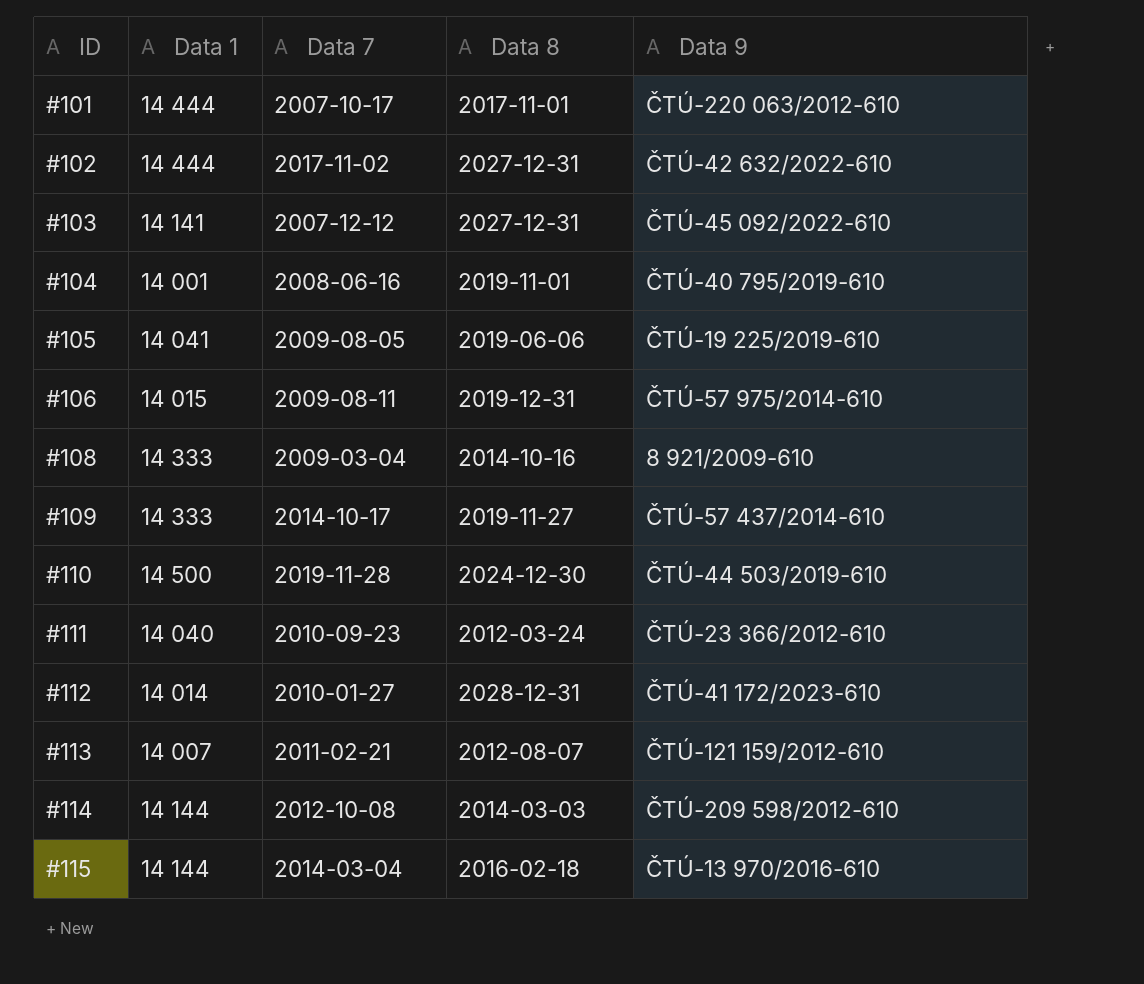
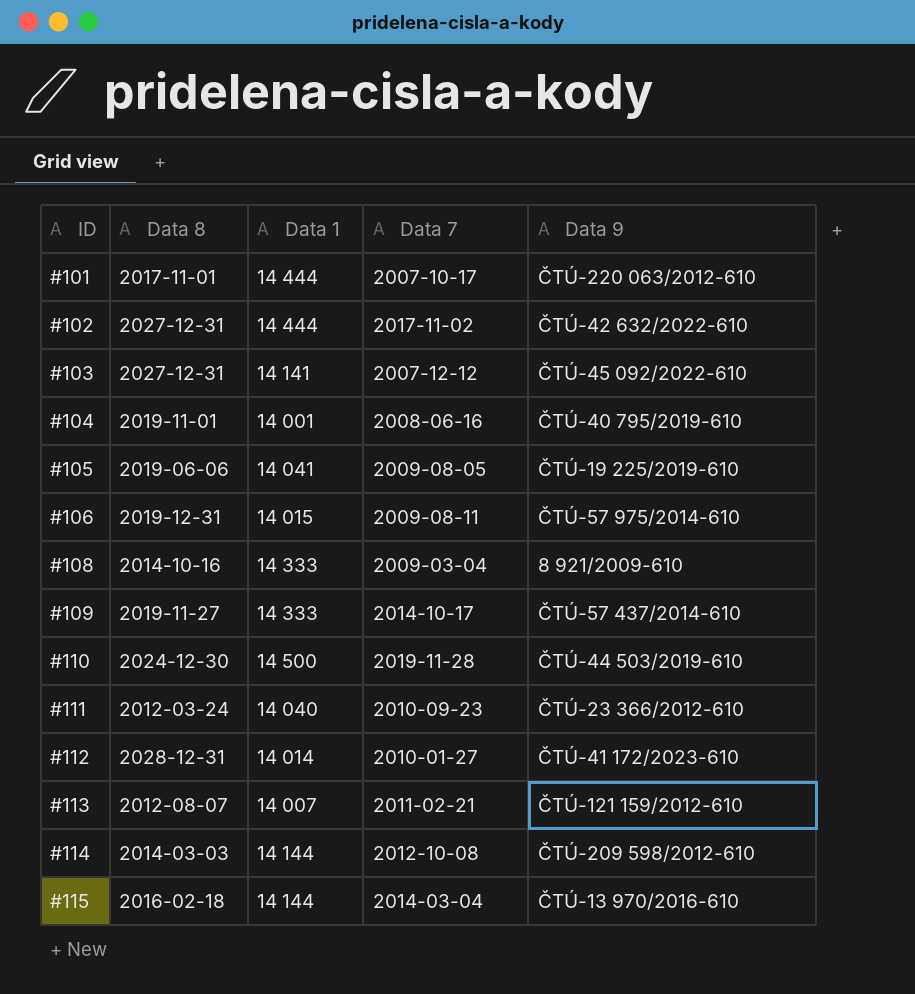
column Data 8 | position: 4 -> 2

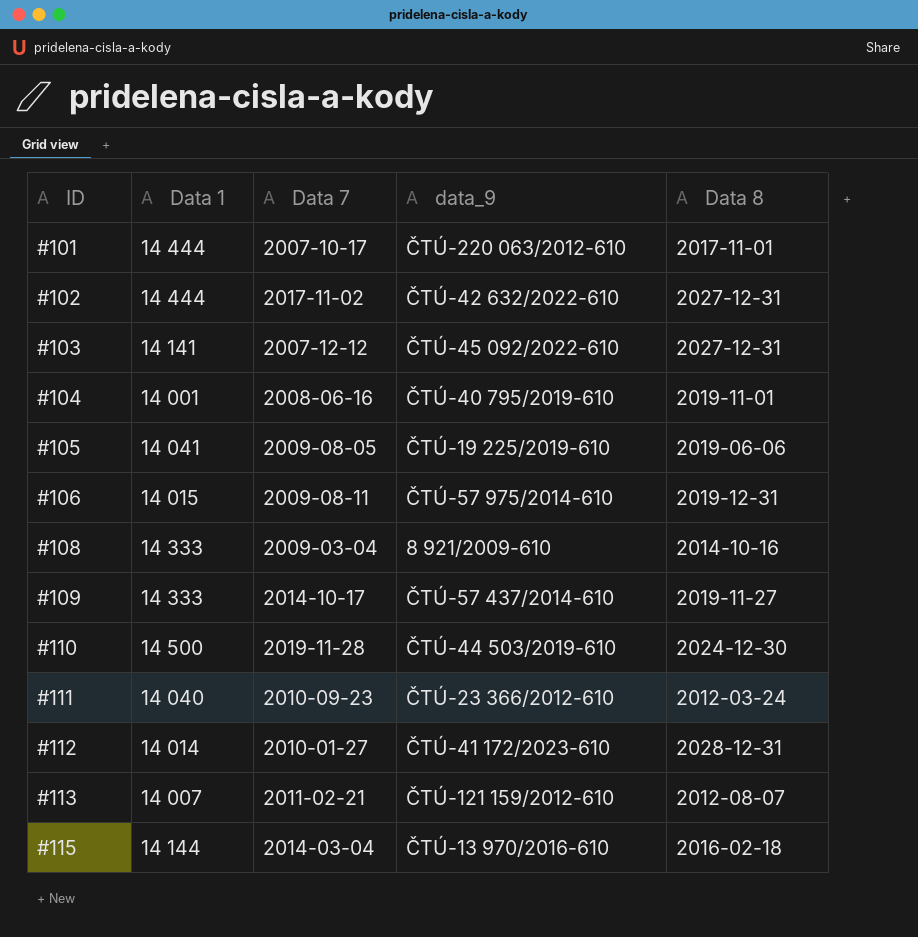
column name: Data 9 -> data_9
column Data 8 | position: 2 -> 5
row #114: 2014-03-03 | 14 144 | 2012-10-08 | ČTÚ-209 598/2012-610 -> none

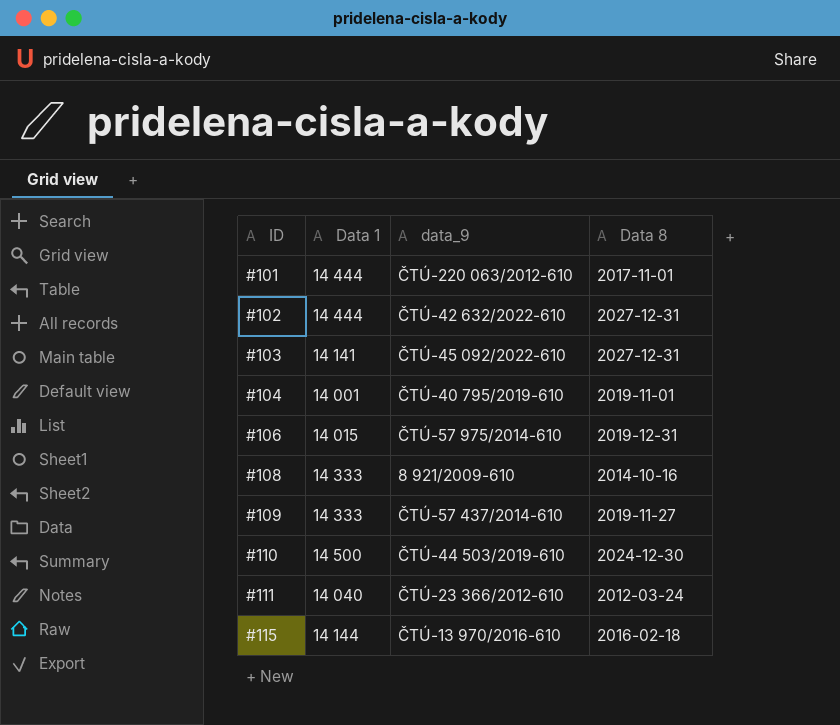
column Data 7 | position: 3 -> none
row #105: 14 041 | 2009-08-05 | ČTÚ-19 225/2019-610 | 2019-06-06 -> none
row #112: 14 014 | 2010-01-27 | ČTÚ-41 172/2023-610 | 2028-12-31 -> none
row #113: 14 007 | 2011-02-21 | ČTÚ-121 159/2012-610 | 2012-08-07 -> none

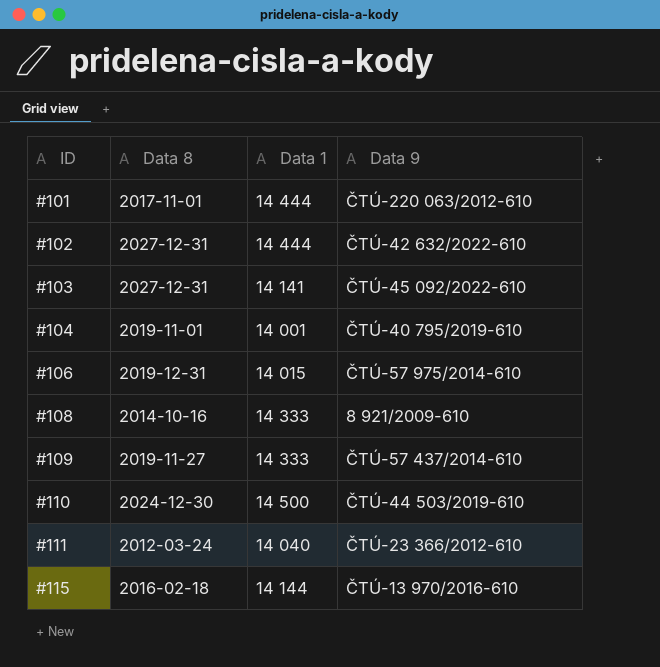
column Data 8 | position: 4 -> 2
column name: data_9 -> Data 9

